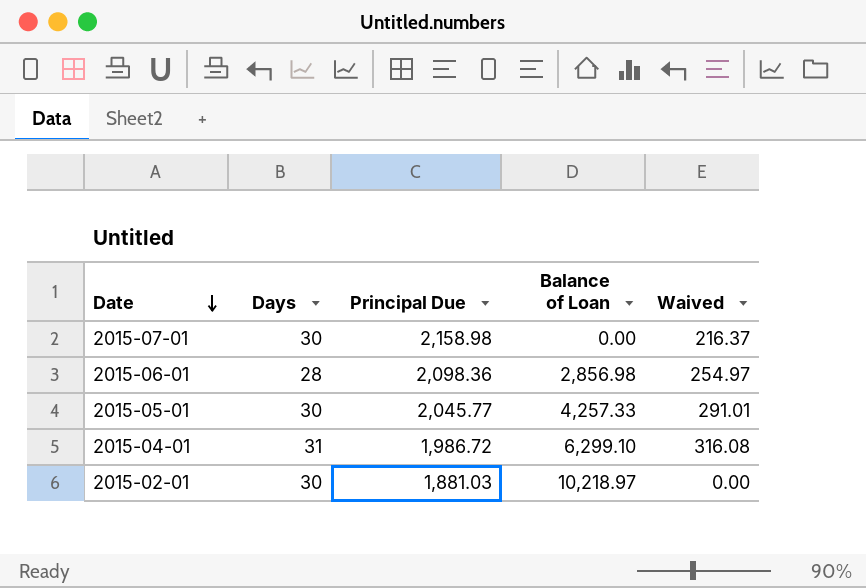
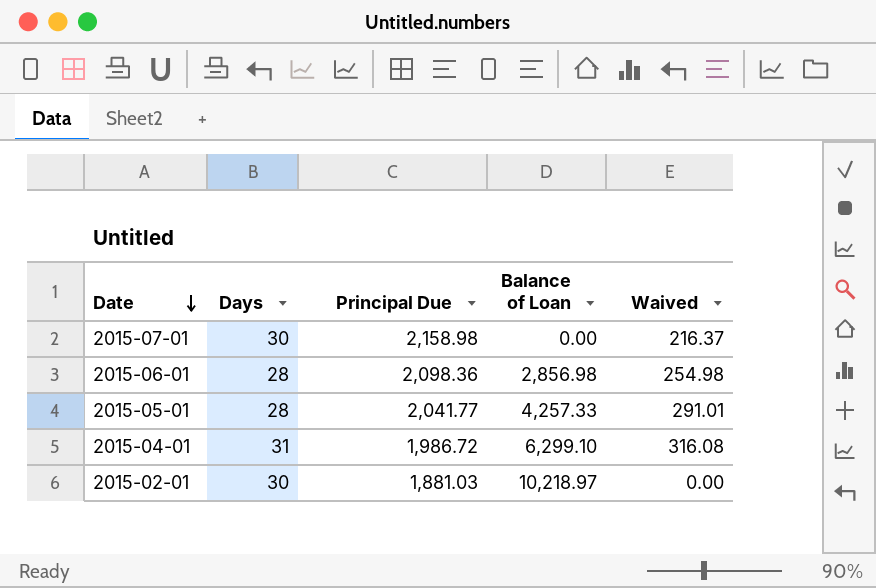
2015-06-01 | Waived: 254.97 -> 254.98
2015-05-01 | Days: 30 -> 28
2015-05-01 | Principal Due: 2,045.77 -> 2,041.77

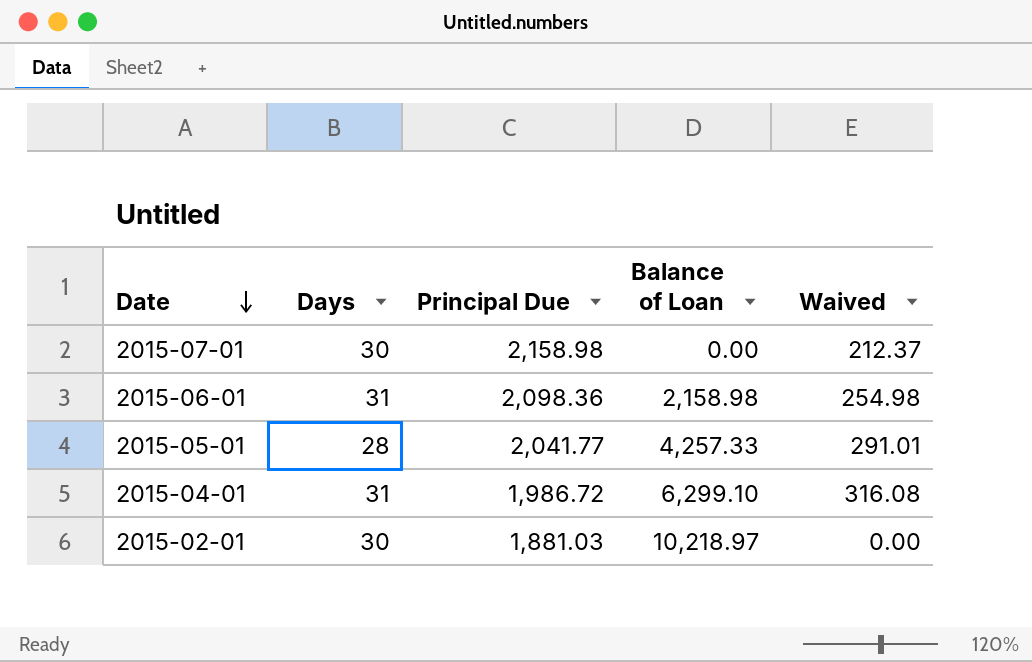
2015-07-01 | Waived: 216.37 -> 212.37
2015-06-01 | Days: 28 -> 31
2015-06-01 | Balance of Loan: 2,856.98 -> 2,158.98

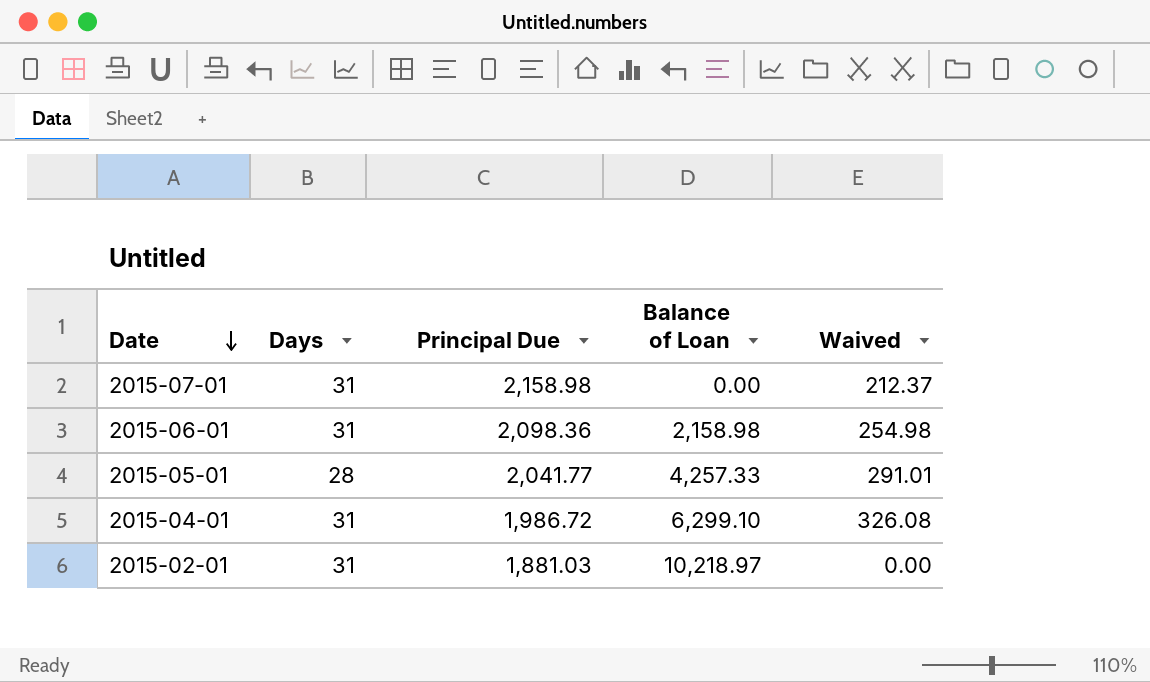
2015-07-01 | Days: 30 -> 31
2015-04-01 | Waived: 316.08 -> 326.08
2015-02-01 | Days: 30 -> 31

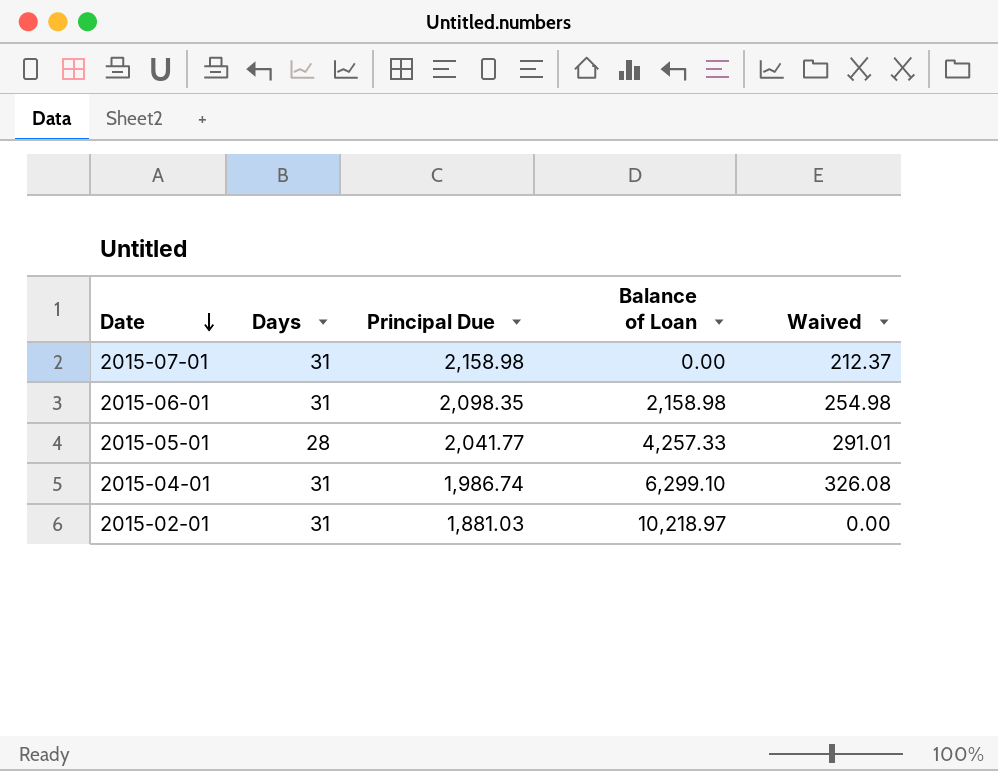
2015-06-01 | Principal Due: 2,098.36 -> 2,098.35
2015-04-01 | Principal Due: 1,986.72 -> 1,986.74

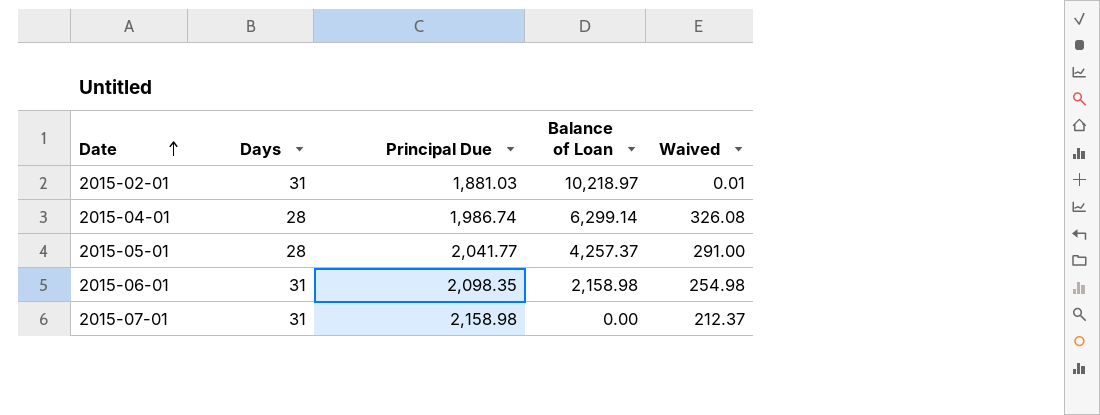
row order: Date descending -> Date ascending
2015-02-01 | Waived: 0.00 -> 0.01
2015-04-01 | Days: 31 -> 28
2015-04-01 | Balance of Loan: 6,299.10 -> 6,299.14
2015-05-01 | Balance of Loan: 4,257.33 -> 4,257.37
2015-05-01 | Waived: 291.01 -> 291.00

